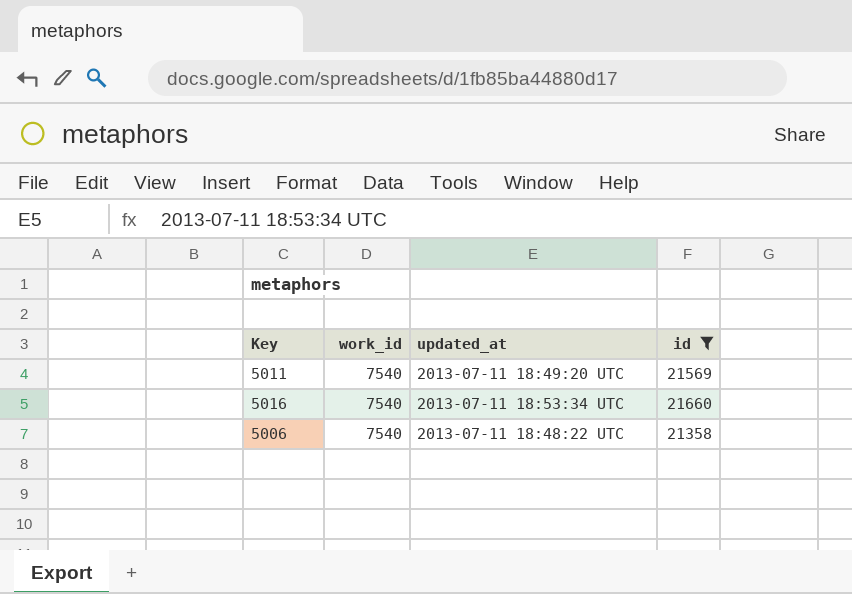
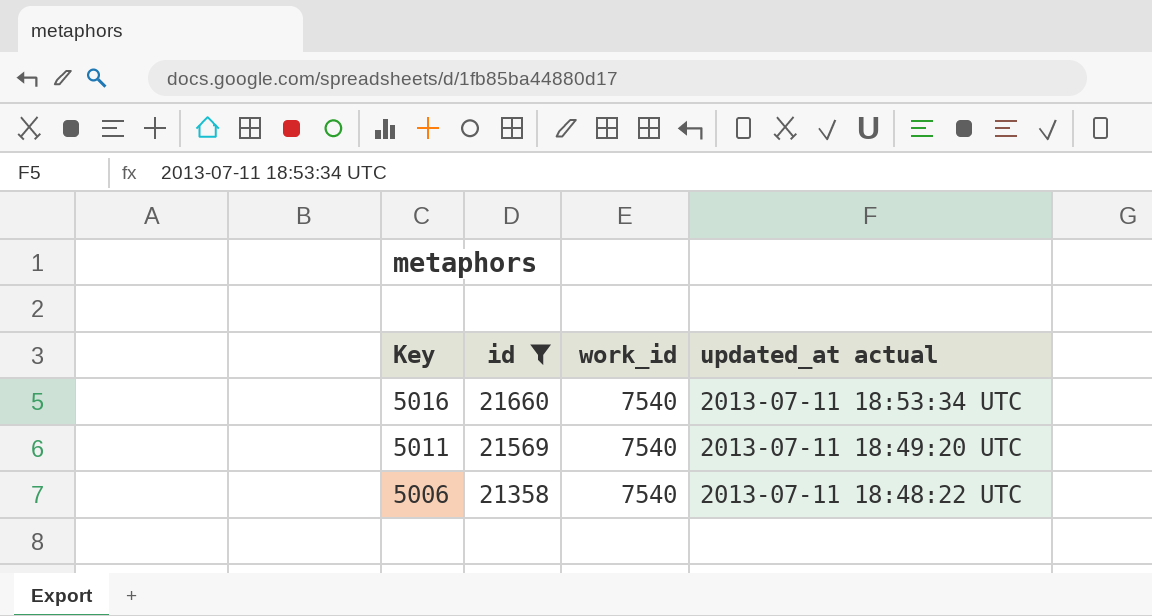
row order: none -> Key descending
column id | position: 4 -> 2
column name: updated_at -> updated_at actual

